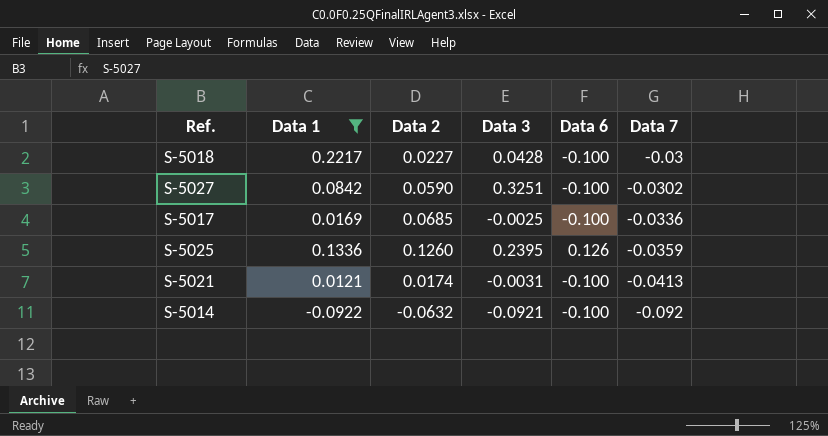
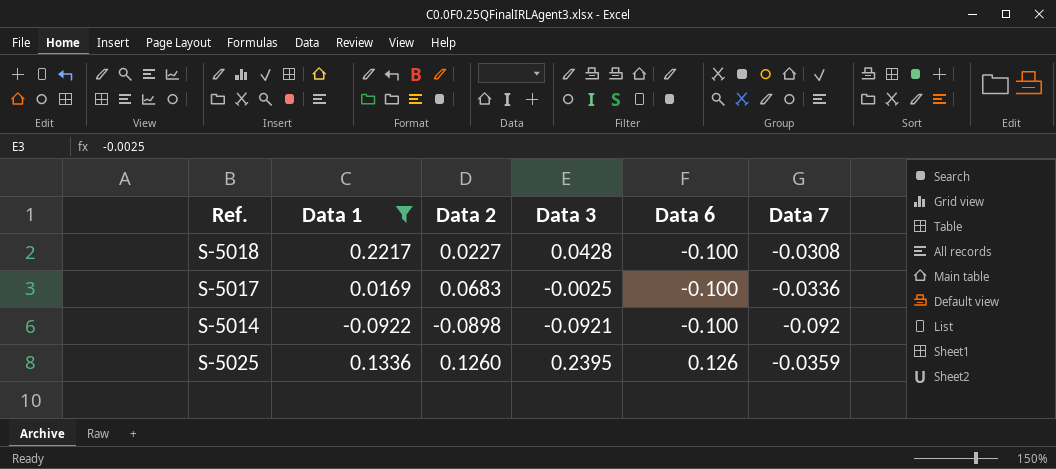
row order: Data 7 descending -> Data 6 ascending
row S-5027: 0.0842 | 0.0590 | 0.3251 | -0.100 | -0.0302 -> none
row S-5021: 0.0121 | 0.0174 | -0.0031 | -0.100 | -0.0413 -> none
S-5018 | Data 7: -0.03 -> -0.0308
S-5017 | Data 2: 0.0685 -> 0.0683
S-5014 | Data 2: -0.0632 -> -0.0898

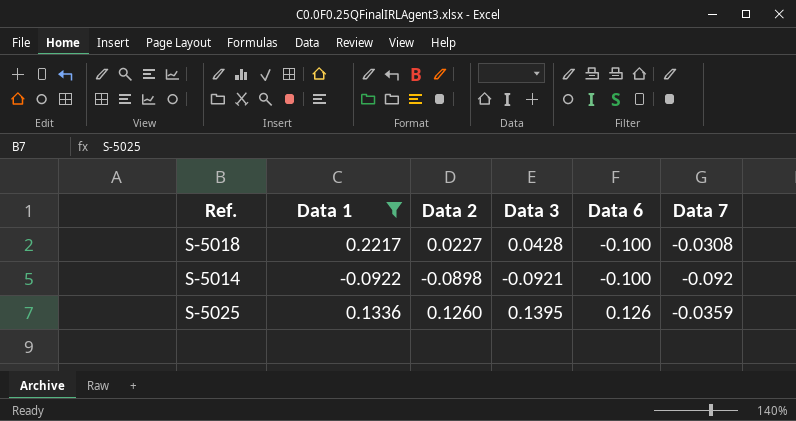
row S-5017: 0.0169 | 0.0683 | -0.0025 | -0.100 | -0.0336 -> none
S-5025 | Data 3: 0.2395 -> 0.1395

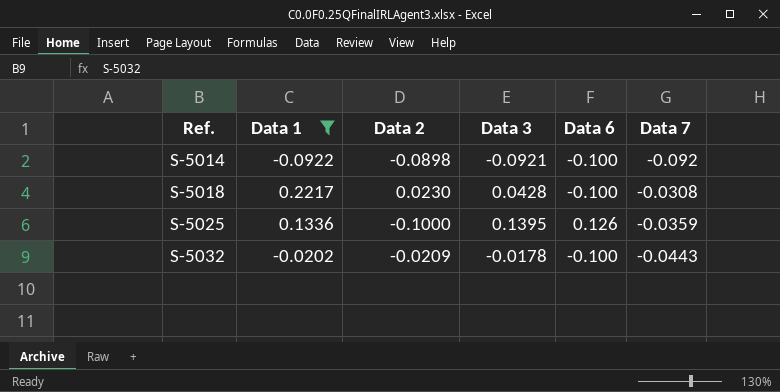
row order: Data 6 ascending -> Ref. ascending
S-5018 | Data 2: 0.0227 -> 0.0230
S-5025 | Data 2: 0.1260 -> -0.1000
row S-5032: none -> -0.0202 | -0.0209 | -0.0178 | -0.100 | -0.0443

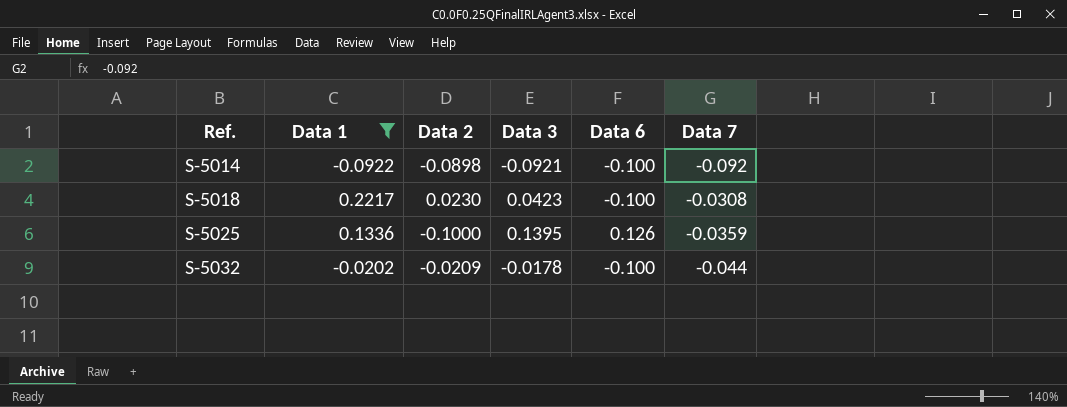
S-5018 | Data 3: 0.0428 -> 0.0423
S-5032 | Data 7: -0.0443 -> -0.044

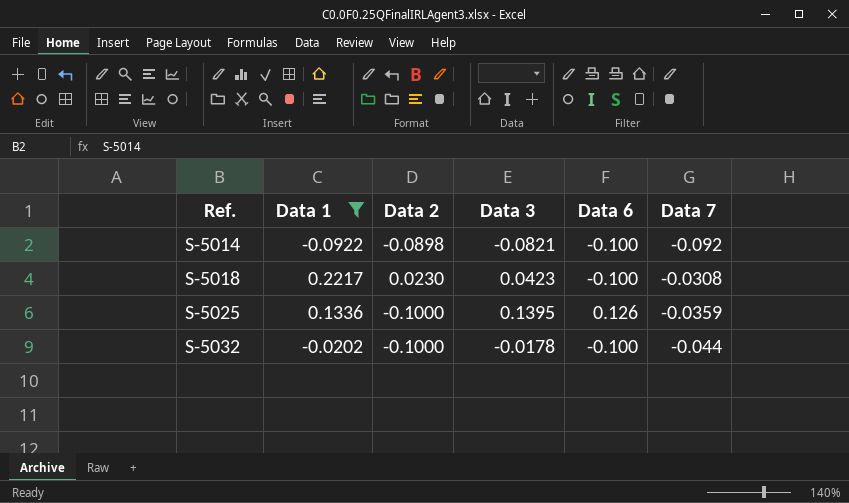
S-5014 | Data 3: -0.0921 -> -0.0821
S-5032 | Data 2: -0.0209 -> -0.1000

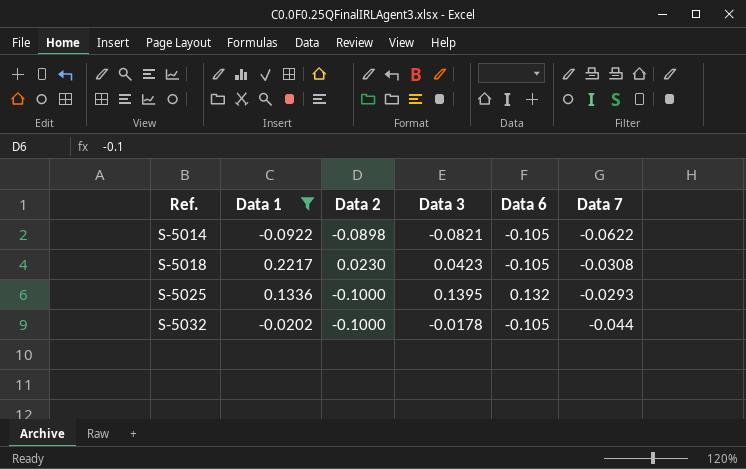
S-5014 | Data 6: -0.100 -> -0.105
S-5014 | Data 7: -0.092 -> -0.0622
S-5018 | Data 6: -0.100 -> -0.105
S-5025 | Data 6: 0.126 -> 0.132
S-5025 | Data 7: -0.0359 -> -0.0293
S-5032 | Data 6: -0.100 -> -0.105

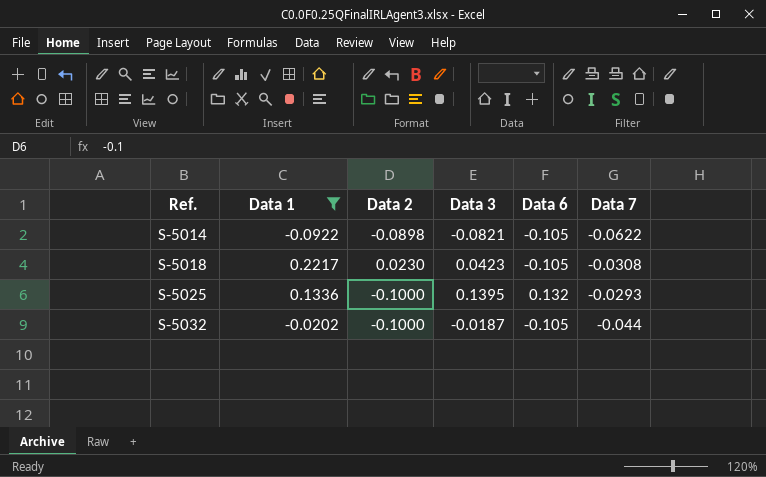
S-5032 | Data 3: -0.0178 -> -0.0187

